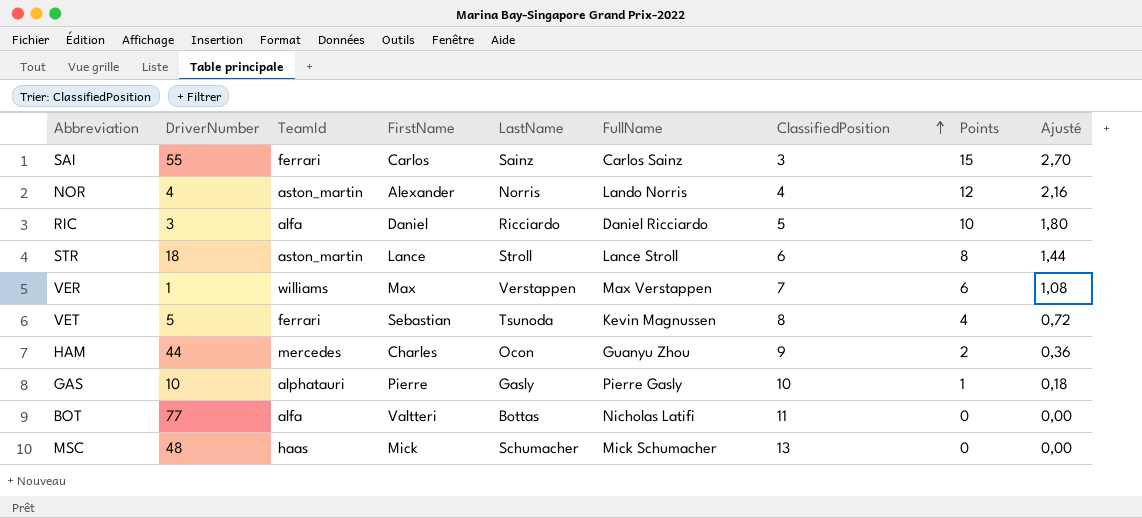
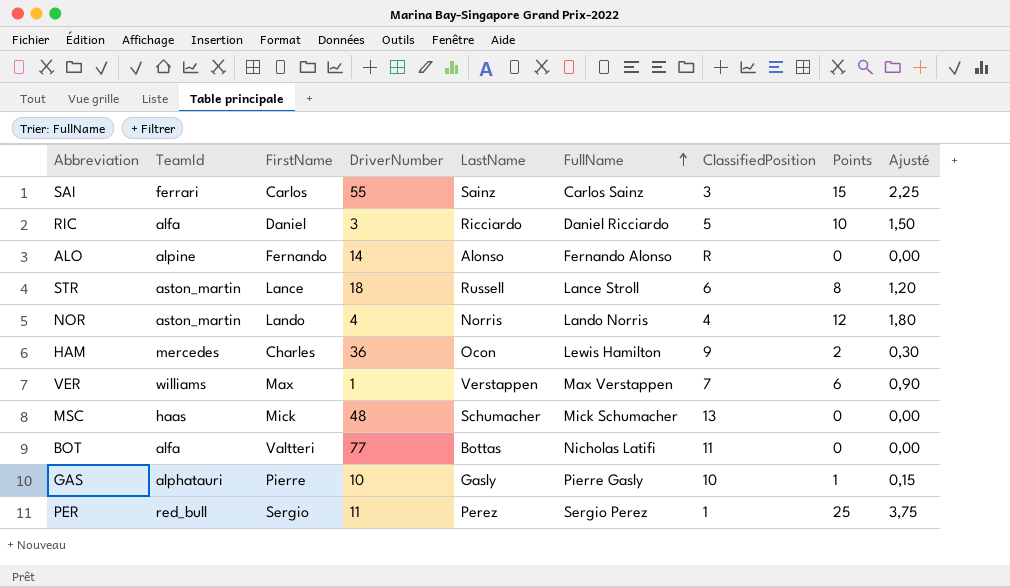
row order: ClassifiedPosition ascending -> FullName ascending
column DriverNumber | position: 2 -> 4
column Ajusté | formula: [Points] * 0,18 -> [Points] * 0,15
row VET: 5 | ferrari | Sebastian | Tsunoda | Kevin Magnussen | 8 | 4 | 0,72 -> none
row ALO: none -> alpine | Fernando | 14 | Alonso | Fernando Alonso | R | 0 | 0,00
STR | LastName: Stroll -> Russell
NOR | FirstName: Alexander -> Lando
HAM | DriverNumber: 44 -> 36
HAM | FullName: Guanyu Zhou -> Lewis Hamilton
row PER: none -> red_bull | Sergio | 11 | Perez | Sergio Perez | 1 | 25 | 3,75

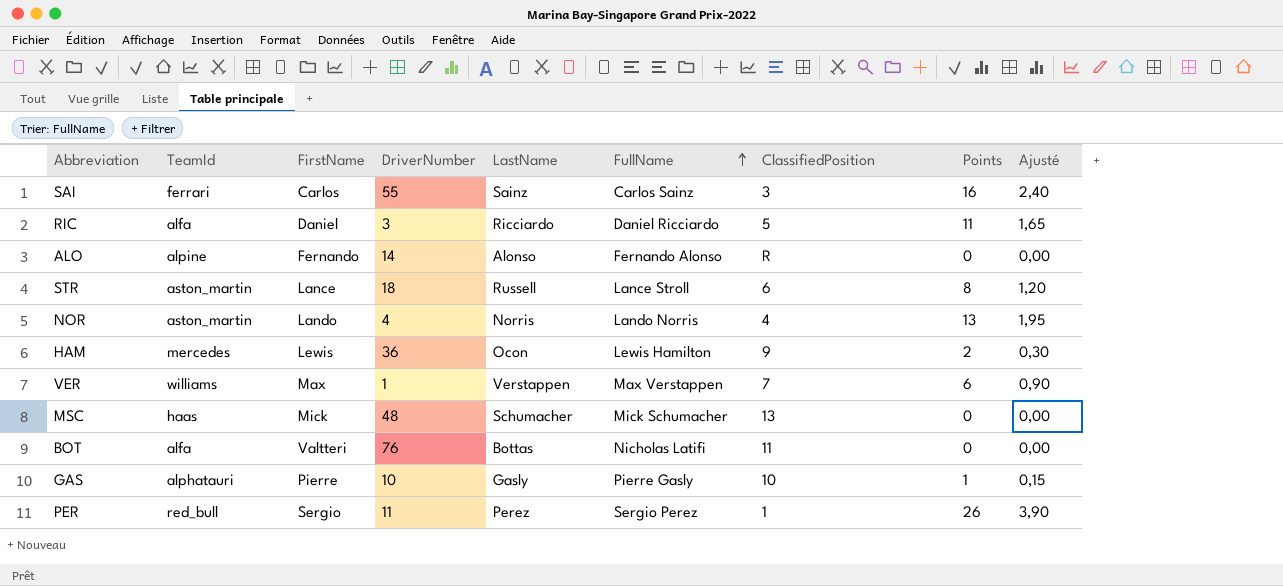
SAI | Points: 15 -> 16
SAI | Ajusté: 2,25 -> 2,40
RIC | Points: 10 -> 11
RIC | Ajusté: 1,50 -> 1,65
NOR | Points: 12 -> 13
NOR | Ajusté: 1,80 -> 1,95
HAM | FirstName: Charles -> Lewis
BOT | DriverNumber: 77 -> 76
PER | Points: 25 -> 26
PER | Ajusté: 3,75 -> 3,90

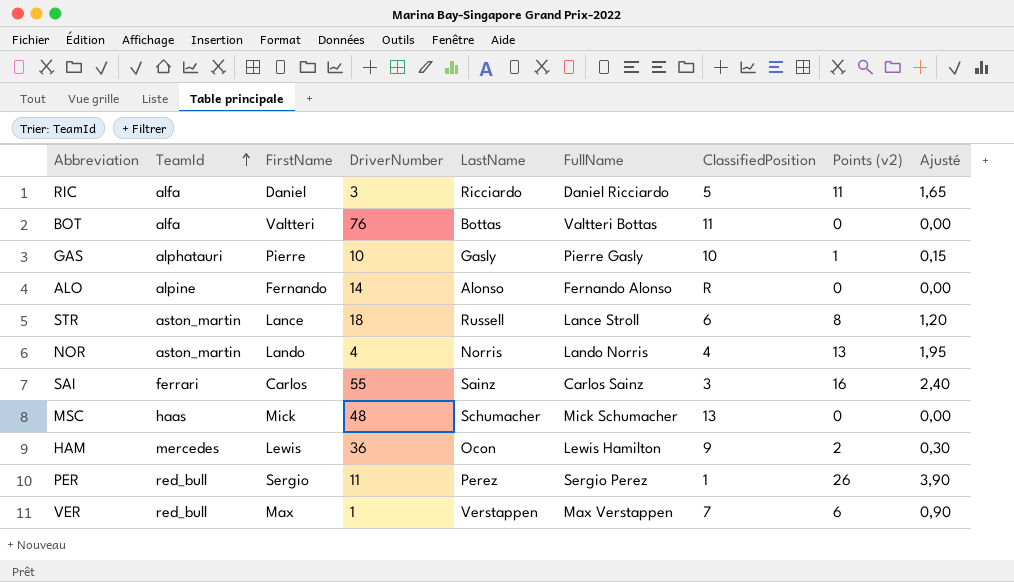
row order: FullName ascending -> TeamId ascending
column name: Points -> Points (v2)
BOT | FullName: Nicholas Latifi -> Valtteri Bottas
VER | TeamId: williams -> red_bull

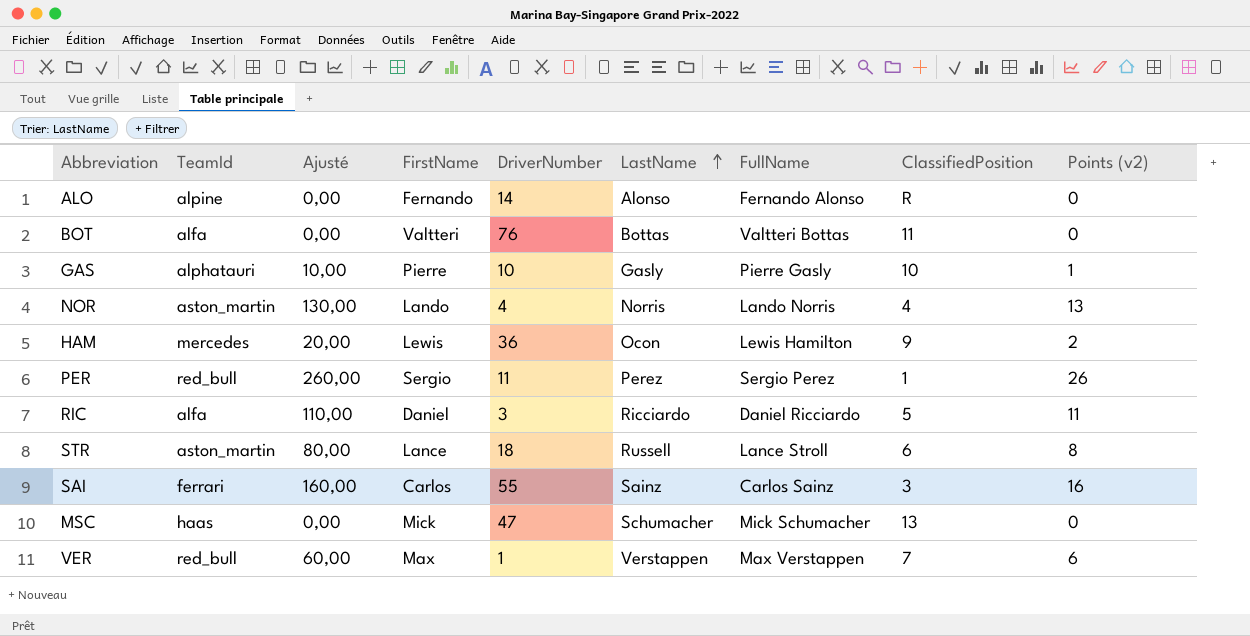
row order: TeamId ascending -> LastName ascending
column Ajusté | formula: [Points (v2)] * 0,15 -> [Points (v2)] * 10
column Ajusté | position: 9 -> 3
MSC | DriverNumber: 48 -> 47

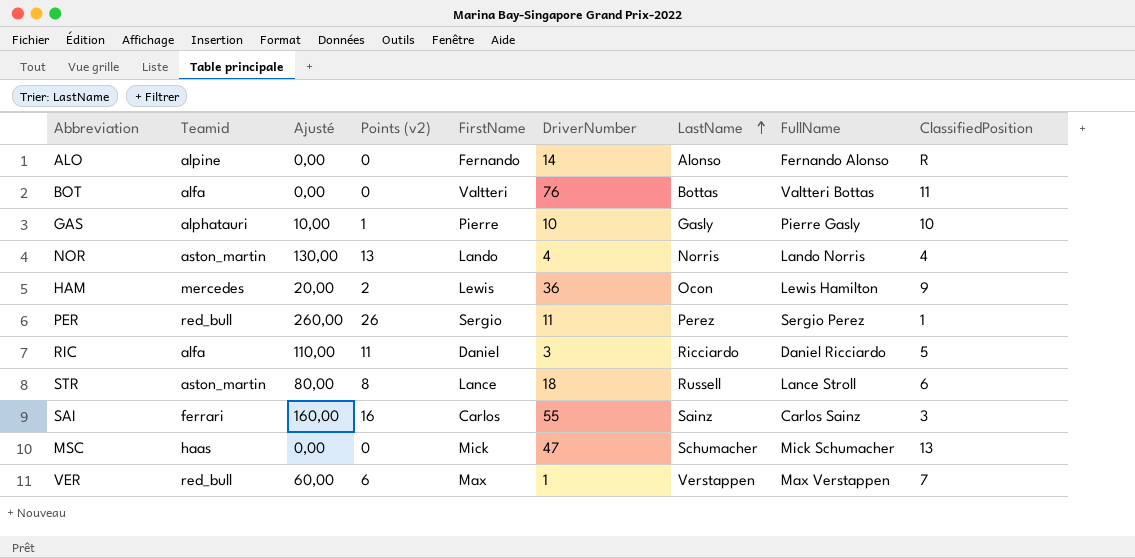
column name: TeamId -> Teamid
column Points (v2) | position: 9 -> 4

